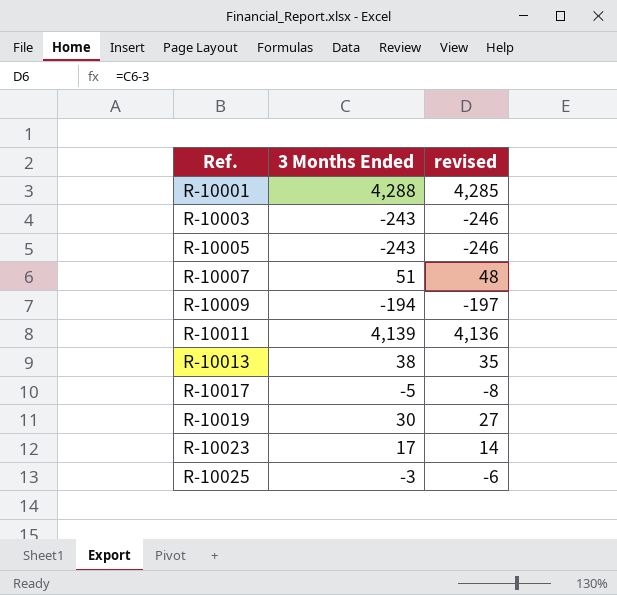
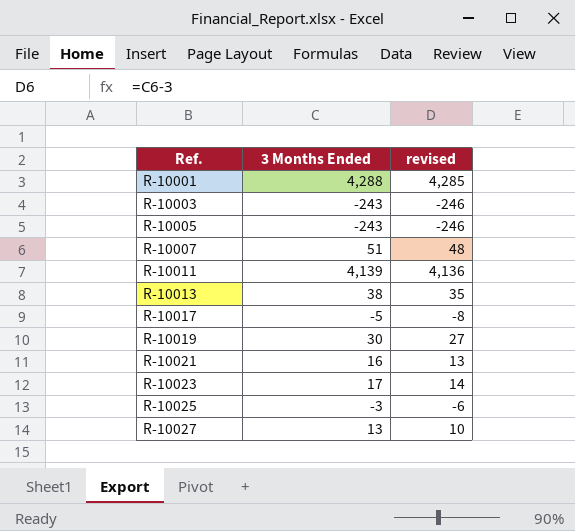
row R-10009: -194 | -197 -> none
row R-10021: none -> 16 | 13
row R-10027: none -> 13 | 10

